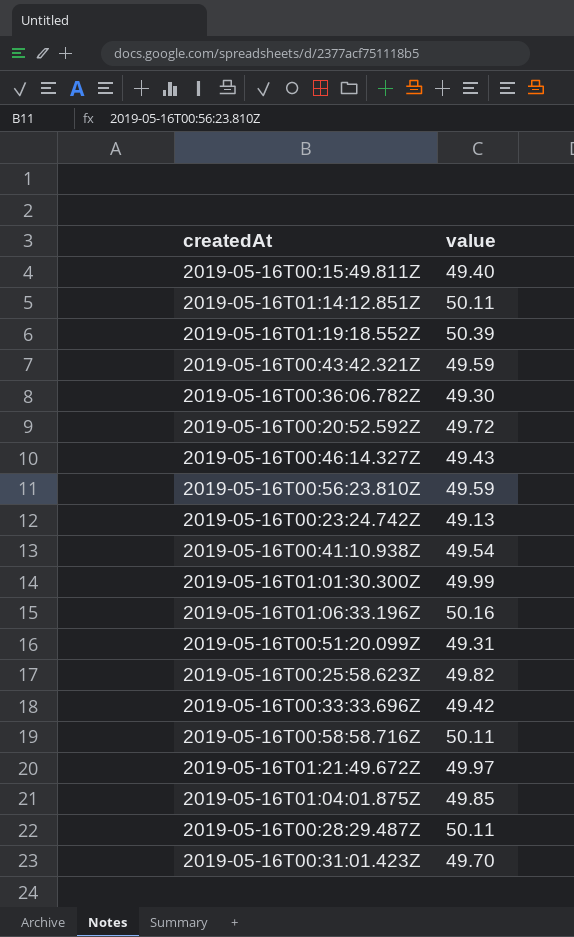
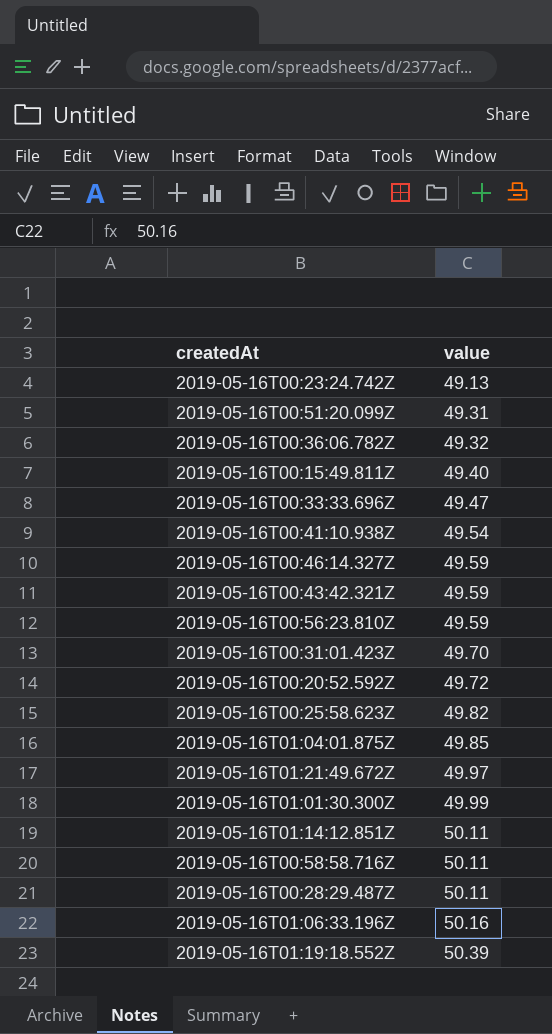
row order: none -> value ascending
2019-05-16T00:36:06.782Z | value: 49.30 -> 49.32
2019-05-16T00:33:33.696Z | value: 49.42 -> 49.47
2019-05-16T00:46:14.327Z | value: 49.43 -> 49.59

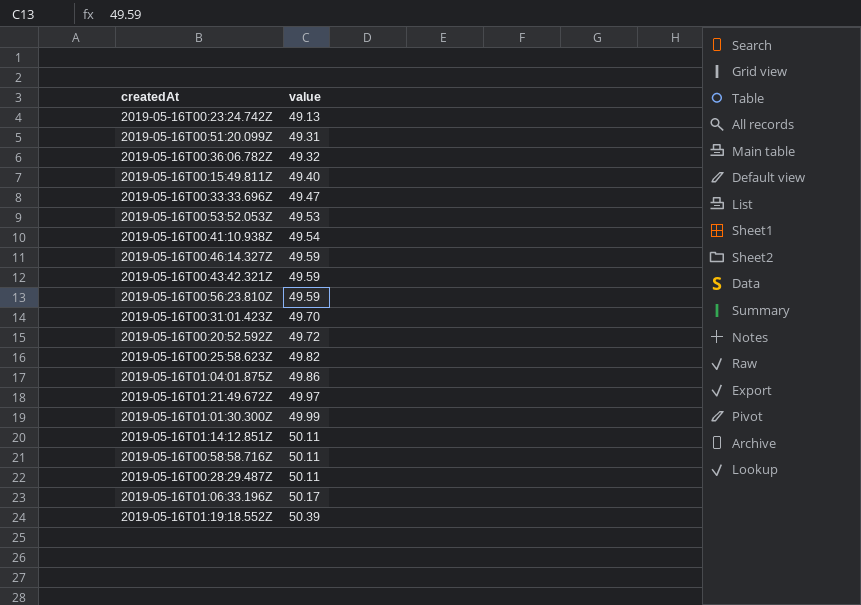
row 2019-05-16T00:53:52.053Z: none -> 49.53
2019-05-16T01:04:01.875Z | value: 49.85 -> 49.86
2019-05-16T01:06:33.196Z | value: 50.16 -> 50.17

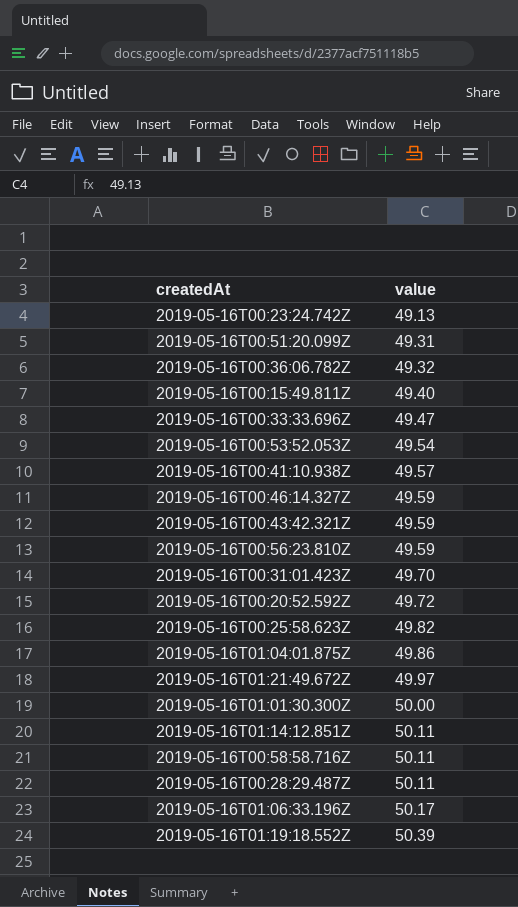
2019-05-16T00:53:52.053Z | value: 49.53 -> 49.54
2019-05-16T00:41:10.938Z | value: 49.54 -> 49.57
2019-05-16T01:01:30.300Z | value: 49.99 -> 50.00

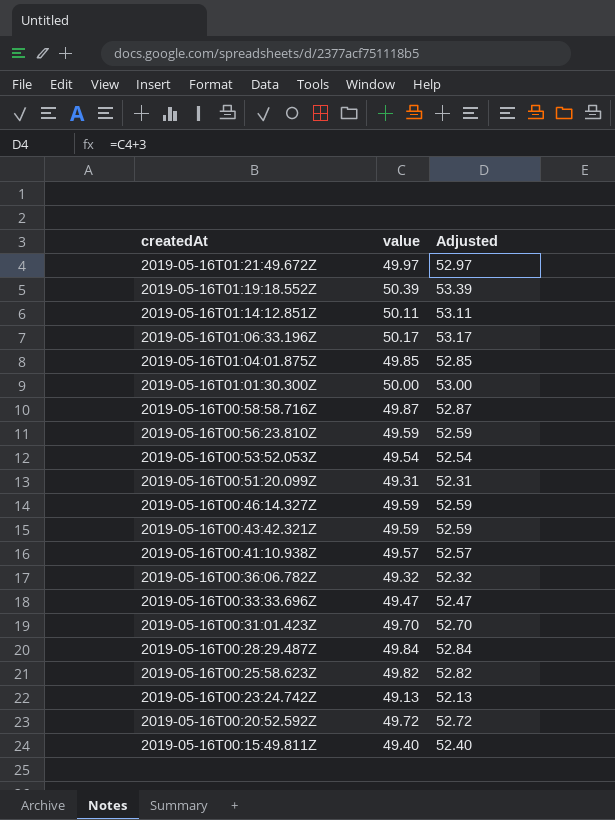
row order: value ascending -> createdAt descending
column Adjusted | formula: none -> [value] + 3
2019-05-16T01:04:01.875Z | value: 49.86 -> 49.85
2019-05-16T00:58:58.716Z | value: 50.11 -> 49.87
2019-05-16T00:28:29.487Z | value: 50.11 -> 49.84

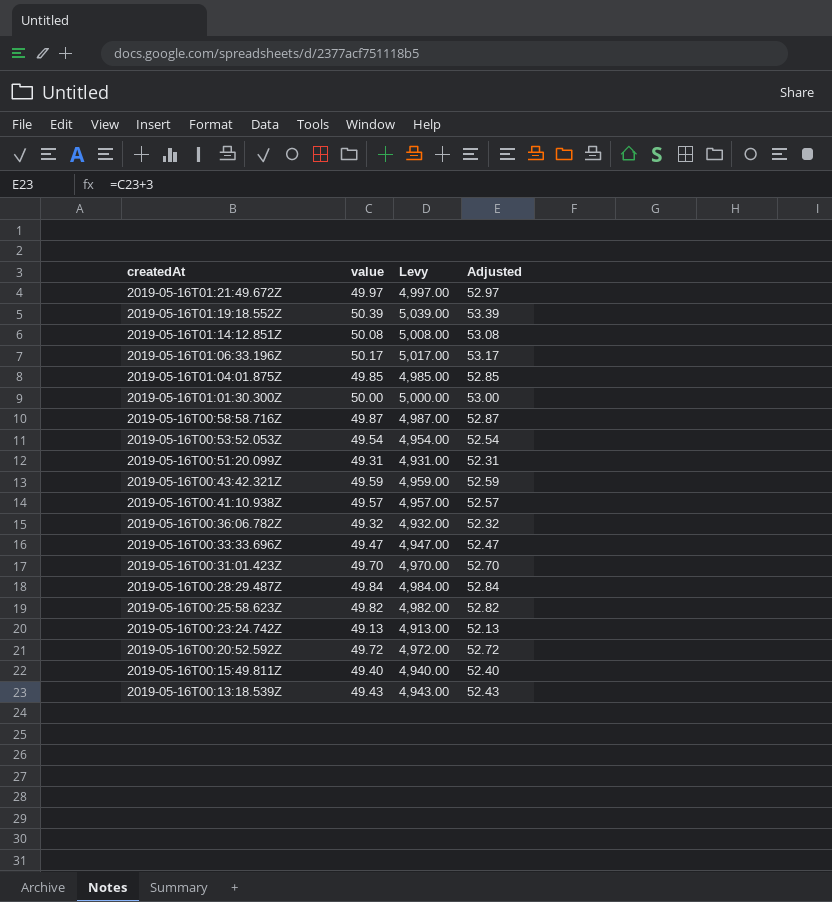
column Levy | formula: none -> [value] * 100
row 2019-05-16T00:56:23.810Z: 49.59 | 52.59 -> none
row 2019-05-16T00:46:14.327Z: 49.59 | 52.59 -> none
2019-05-16T01:14:12.851Z | value: 50.11 -> 50.08
2019-05-16T01:14:12.851Z | Adjusted: 53.11 -> 53.08
row 2019-05-16T00:13:18.539Z: none -> 49.43 | 4,943.00 | 52.43

